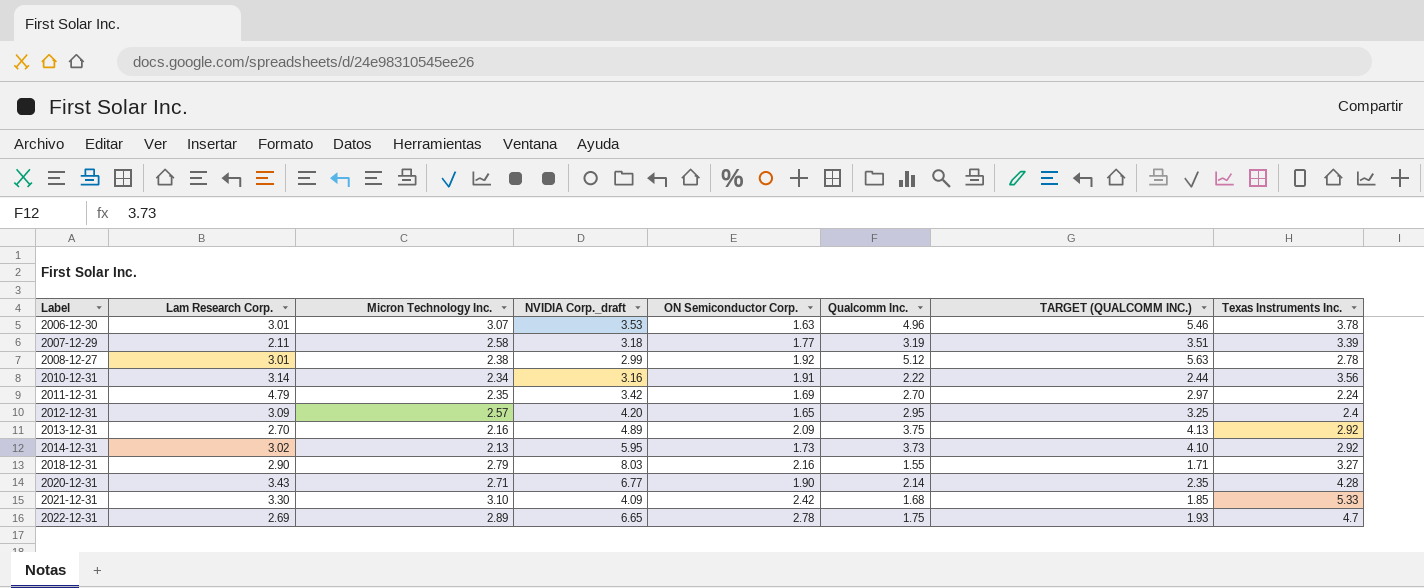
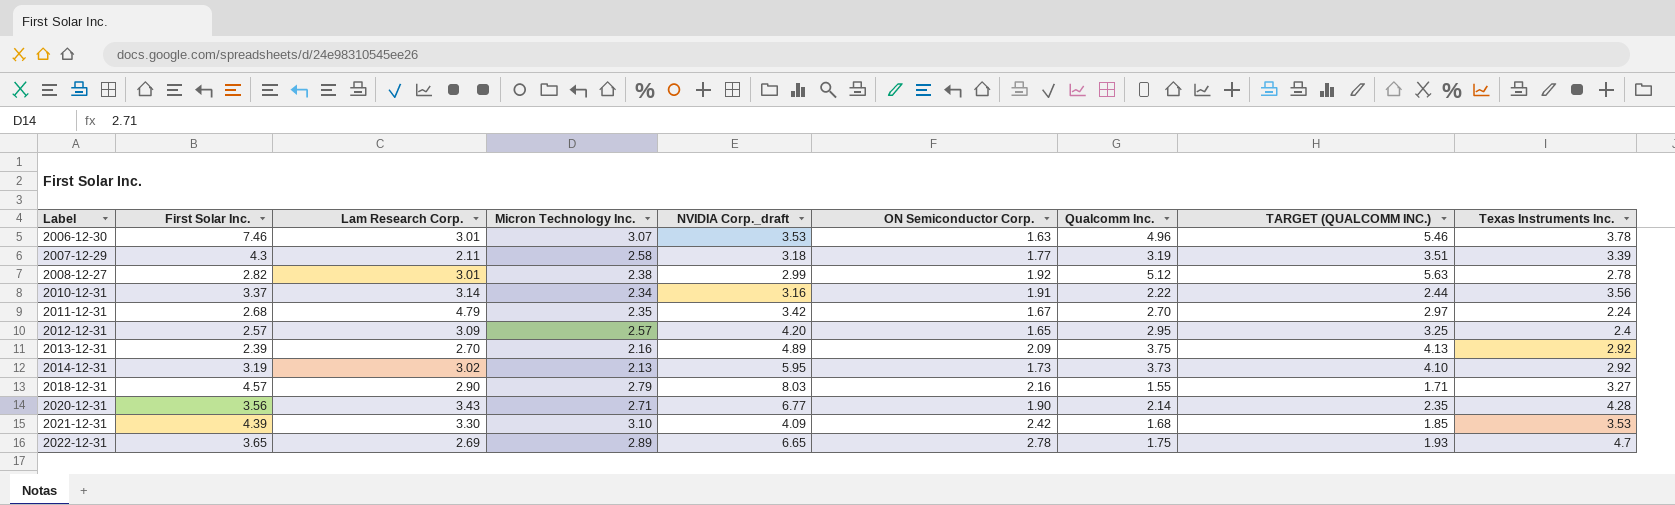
column First Solar Inc. | position: none -> 2
2011-12-31 | ON Semiconductor Corp.: 1.69 -> 1.67
2021-12-31 | Texas Instruments Inc.: 5.33 -> 3.53

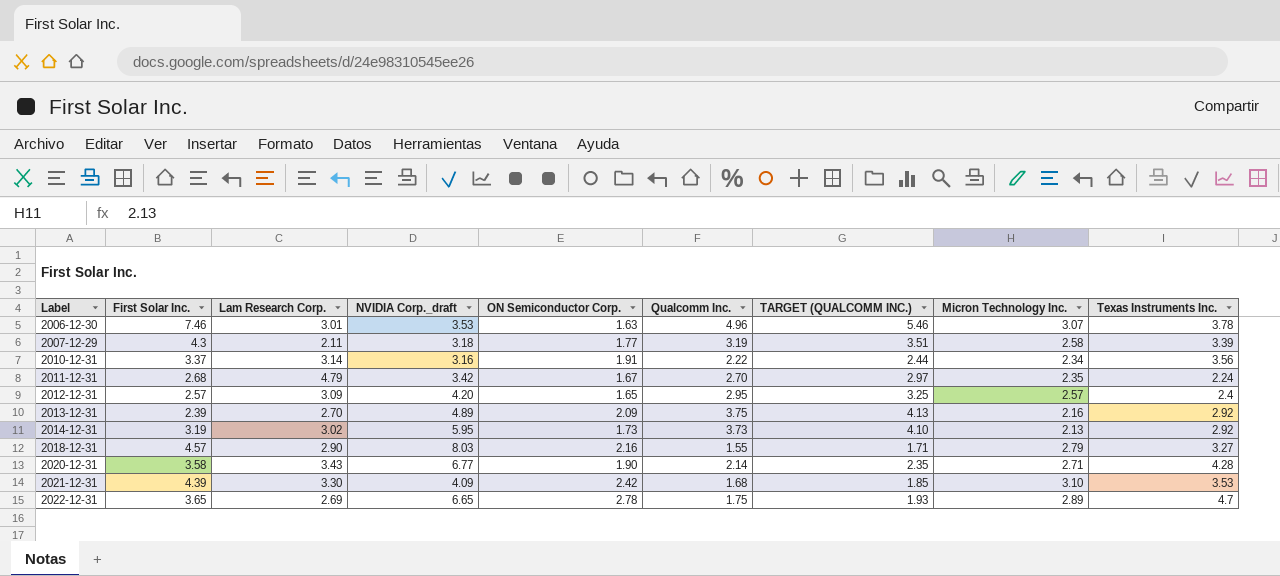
column Micron Technology Inc. | position: 4 -> 8
row 2008-12-27: 2.82 | 3.01 | 2.38 | 2.99 | 1.92 | 5.12 | 5.63 | 2.78 -> none
2020-12-31 | First Solar Inc.: 3.56 -> 3.58

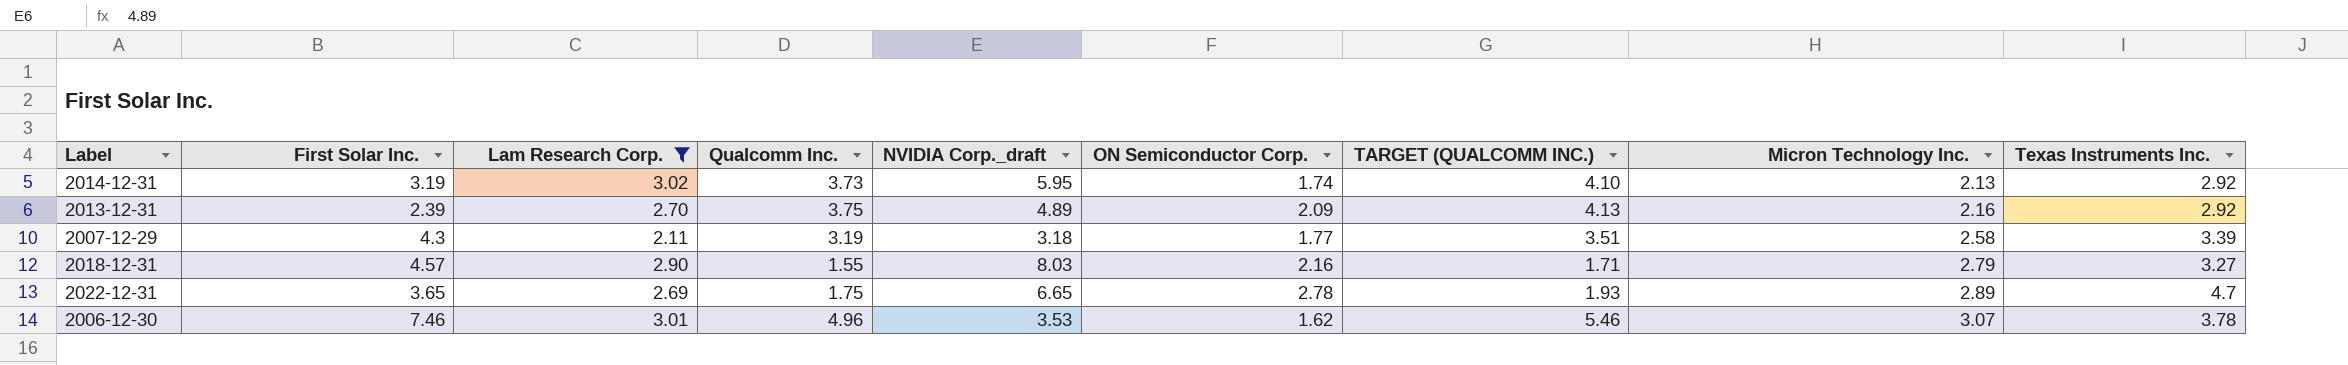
filter: none -> Lam Research Corp. <= 3.02
row order: Label ascending -> Micron Technology Inc. ascending
column Qualcomm Inc. | position: 6 -> 4
2014-12-31 | ON Semiconductor Corp.: 1.73 -> 1.74
2006-12-30 | ON Semiconductor Corp.: 1.63 -> 1.62

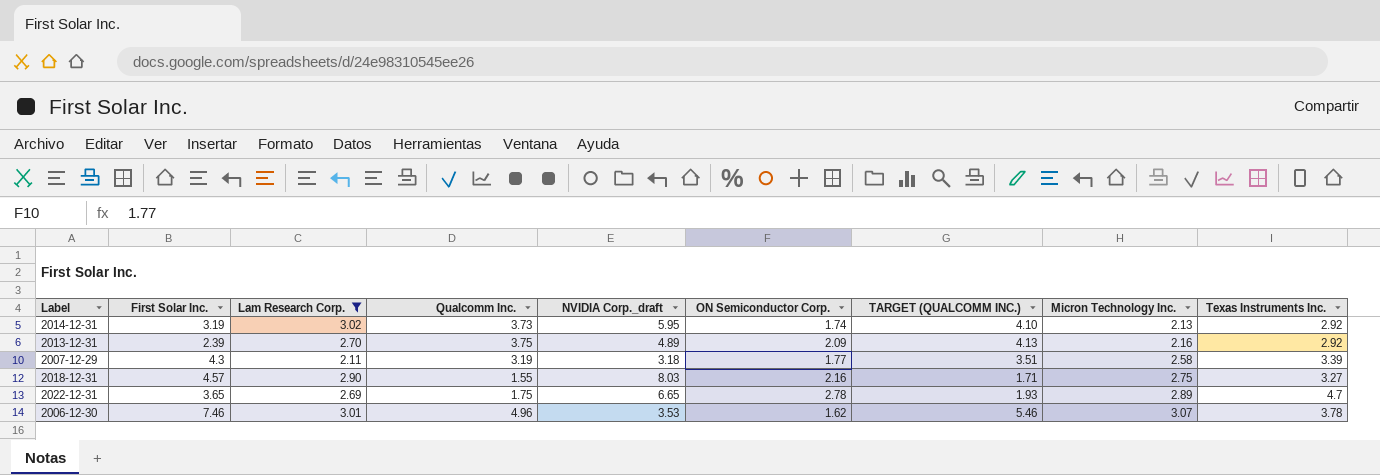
2018-12-31 | Micron Technology Inc.: 2.79 -> 2.75

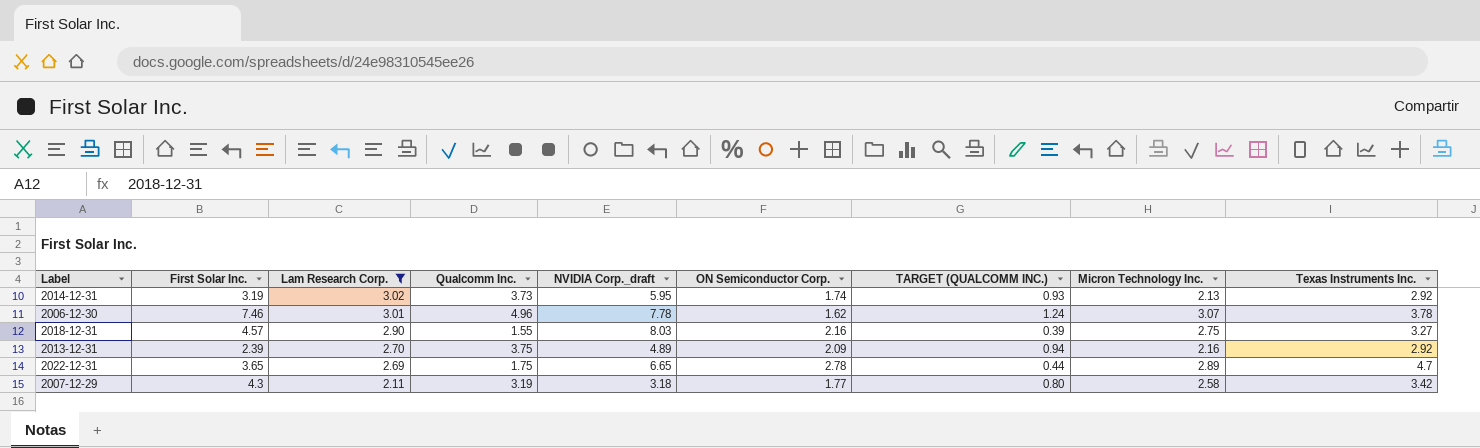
row order: Micron Technology Inc. ascending -> Lam Research Corp. descending
column TARGET (QUALCOMM INC.) | formula: [Qualcomm Inc.] * 1.1 -> [Qualcomm Inc.] * 0.25
2006-12-30 | NVIDIA Corp._draft: 3.53 -> 7.78
2007-12-29 | Texas Instruments Inc.: 3.39 -> 3.42

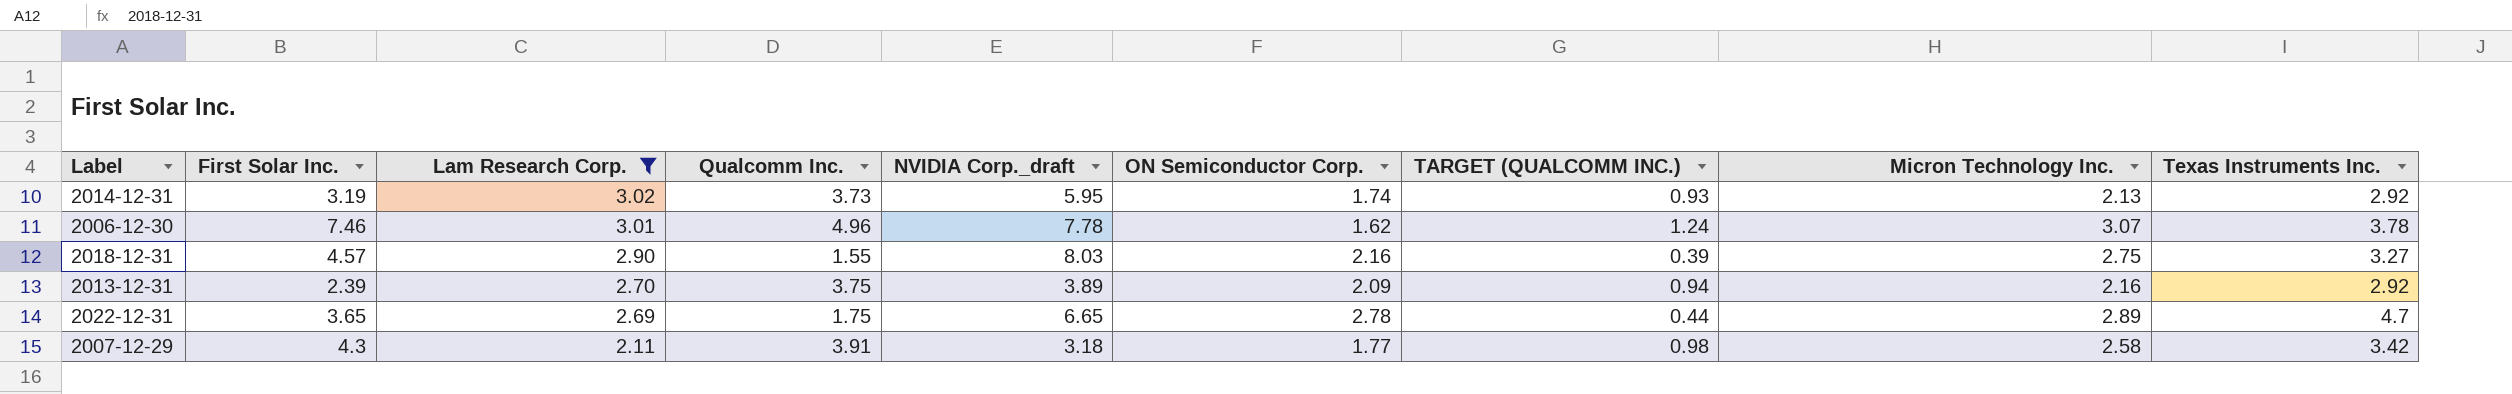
2013-12-31 | NVIDIA Corp._draft: 4.89 -> 3.89
2007-12-29 | Qualcomm Inc.: 3.19 -> 3.91
2007-12-29 | TARGET (QUALCOMM INC.): 0.80 -> 0.98

